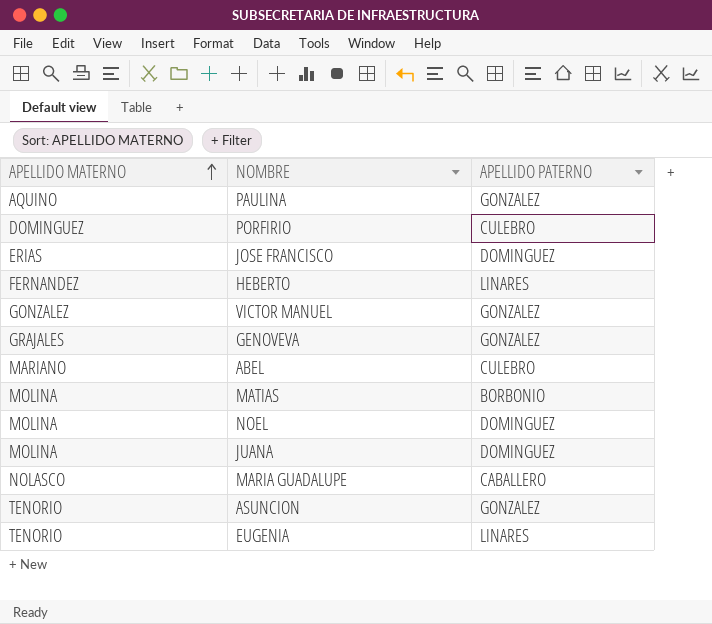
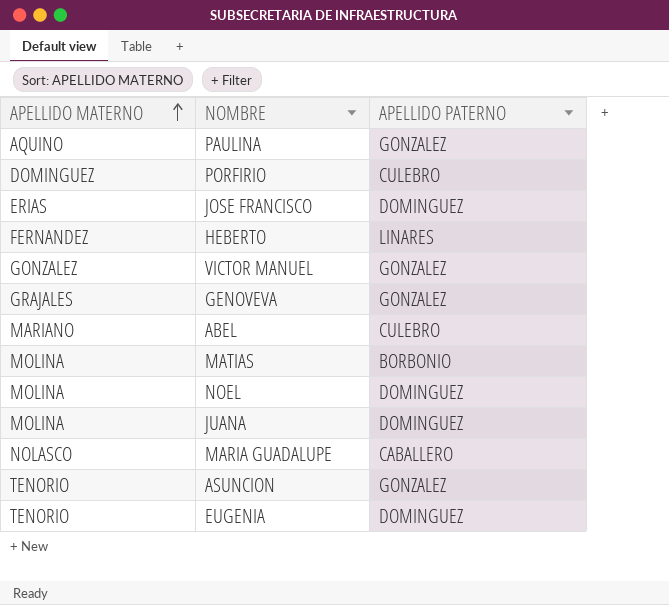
EUGENIA | APELLIDO PATERNO: LINARES -> DOMINGUEZ

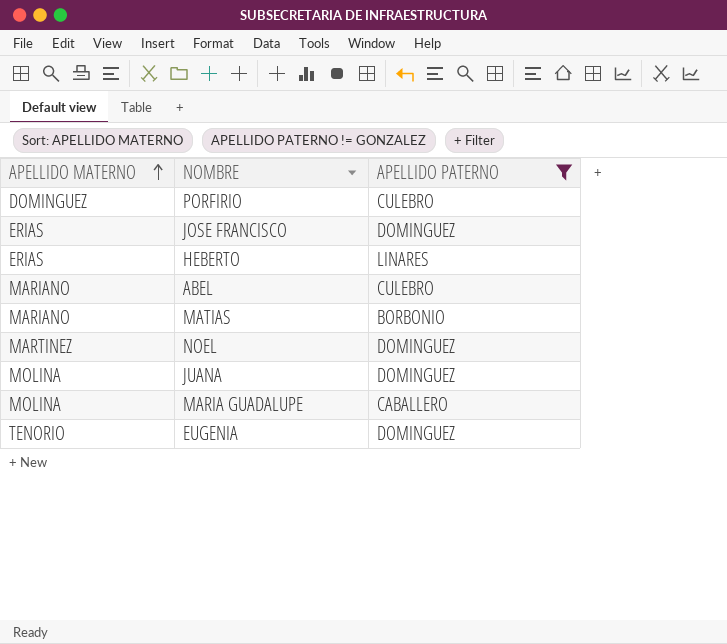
filter: none -> APELLIDO PATERNO != GONZALEZ
HEBERTO | APELLIDO MATERNO: FERNANDEZ -> ERIAS
MATIAS | APELLIDO MATERNO: MOLINA -> MARIANO
NOEL | APELLIDO MATERNO: MOLINA -> MARTINEZ
MARIA GUADALUPE | APELLIDO MATERNO: NOLASCO -> MOLINA

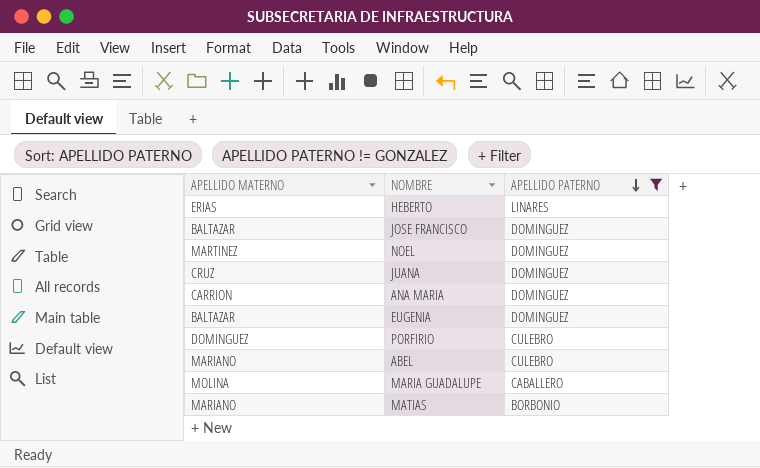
row order: APELLIDO MATERNO ascending -> APELLIDO PATERNO descending
JOSE FRANCISCO | APELLIDO MATERNO: ERIAS -> BALTAZAR
JUANA | APELLIDO MATERNO: MOLINA -> CRUZ
row ANA MARIA: none -> CARRION | DOMINGUEZ
EUGENIA | APELLIDO MATERNO: TENORIO -> BALTAZAR

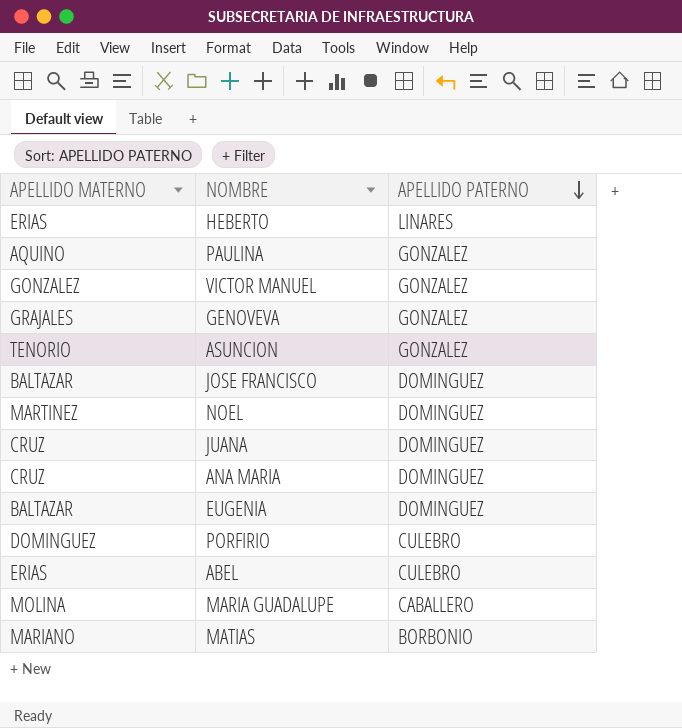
filter: APELLIDO PATERNO != GONZALEZ -> none
ANA MARIA | APELLIDO MATERNO: CARRION -> CRUZ
ABEL | APELLIDO MATERNO: MARIANO -> ERIAS

